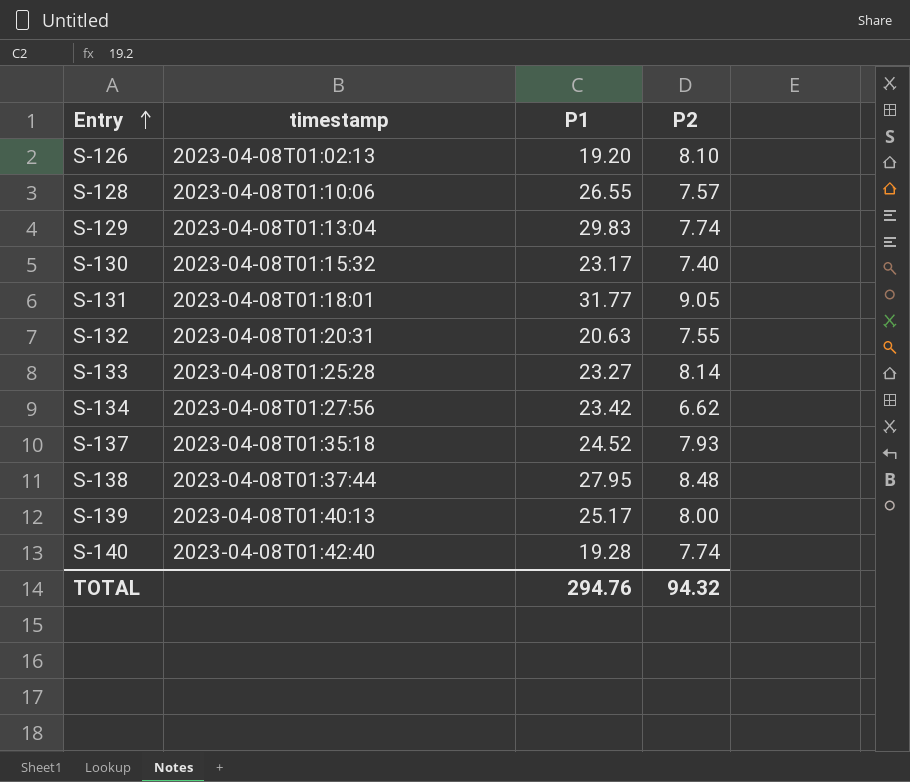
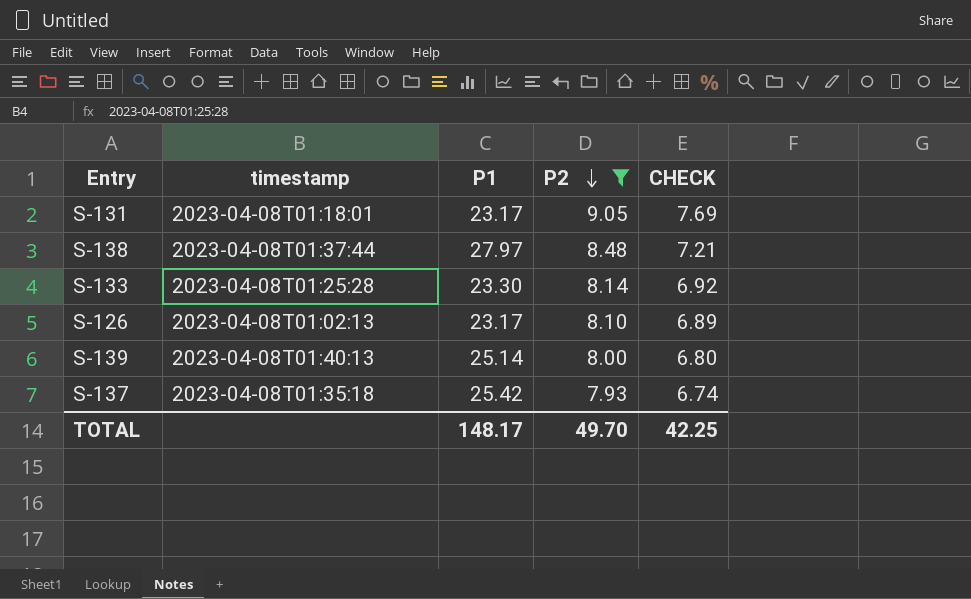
filter: none -> P2 >= 7.93
row order: Entry ascending -> P2 descending
column CHECK | formula: none -> [P2] * 0.85
S-131 | P1: 31.77 -> 23.17
S-138 | P1: 27.95 -> 27.97
S-133 | P1: 23.27 -> 23.30
S-126 | P1: 19.20 -> 23.17
S-139 | P1: 25.17 -> 25.14
S-137 | P1: 24.52 -> 25.42
TOTAL | P1: 294.76 -> 148.17
TOTAL | P2: 94.32 -> 49.70

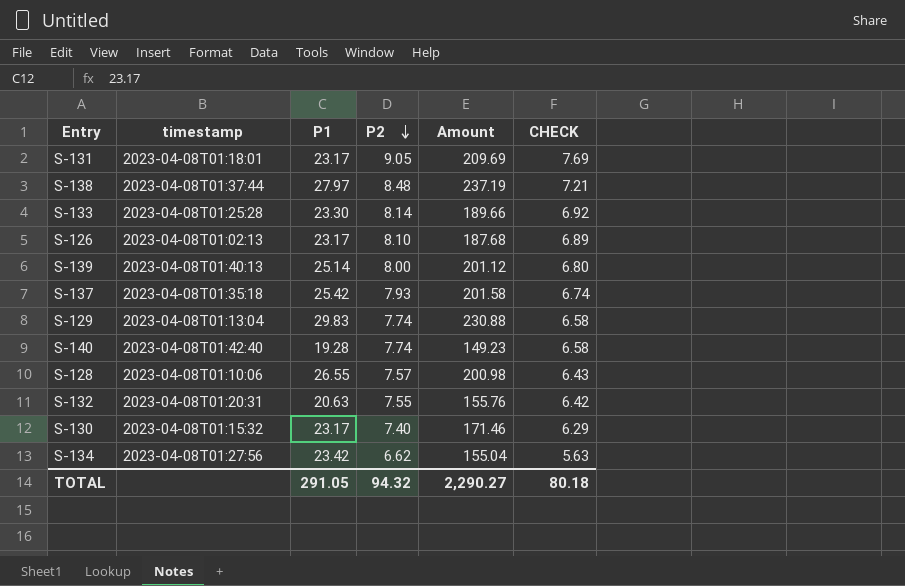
filter: P2 >= 7.93 -> none
column Amount | formula: none -> [P1] * [P2]
TOTAL | P1: 148.17 -> 291.05
TOTAL | P2: 49.70 -> 94.32
TOTAL | CHECK: 42.25 -> 80.18

